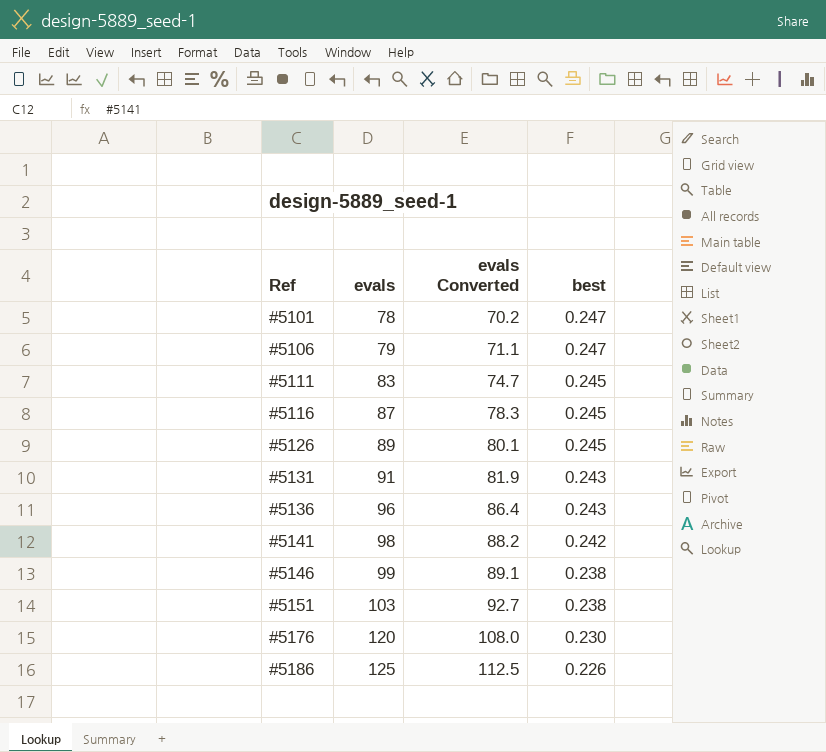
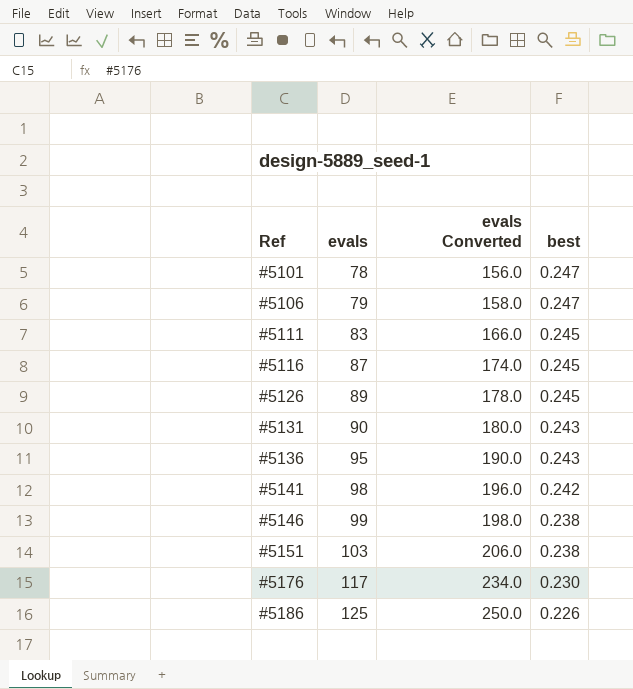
column evals Converted | formula: [evals] * 0.9 -> [evals] * 2
#5131 | evals: 91 -> 90
#5136 | evals: 96 -> 95
#5176 | evals: 120 -> 117

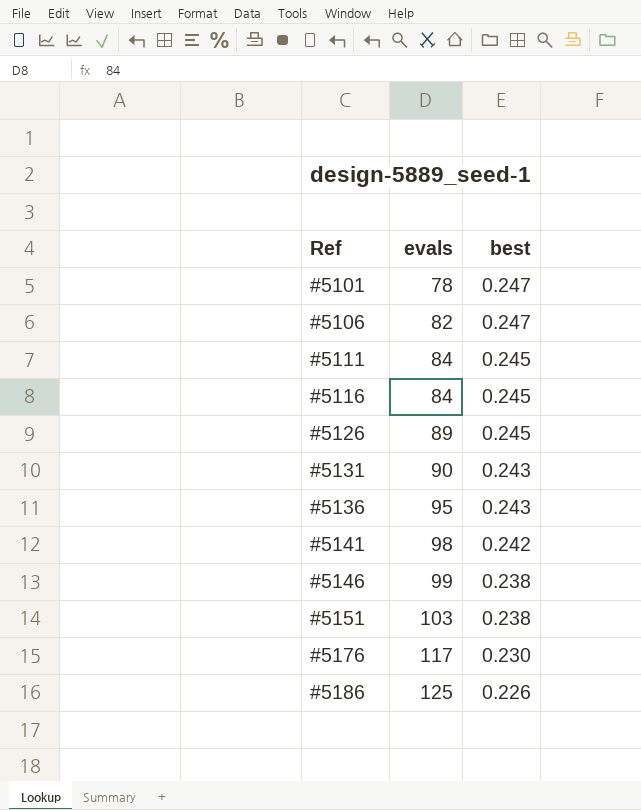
column evals Converted | formula: [evals] * 2 -> none
#5106 | evals: 79 -> 82
#5111 | evals: 83 -> 84
#5116 | evals: 87 -> 84

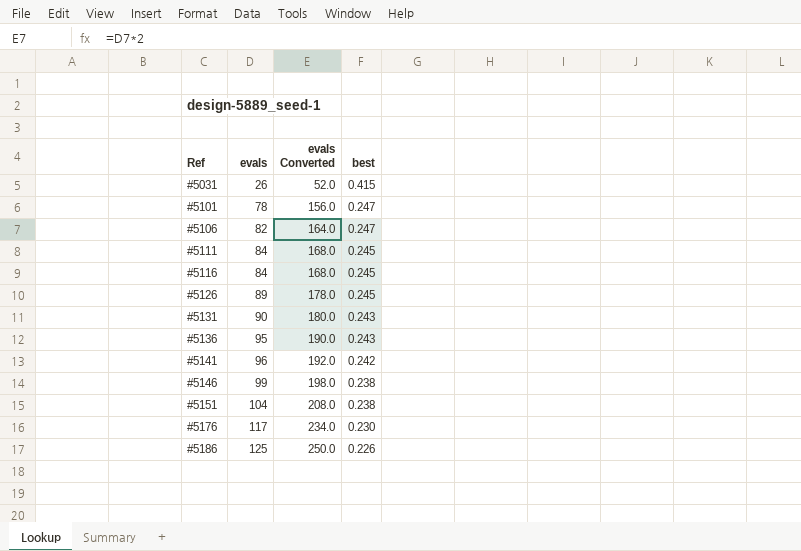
column evals Converted | formula: none -> [evals] * 2
row #5031: none -> 26 | 52.0 | 0.415
#5141 | evals: 98 -> 96
#5151 | evals: 103 -> 104

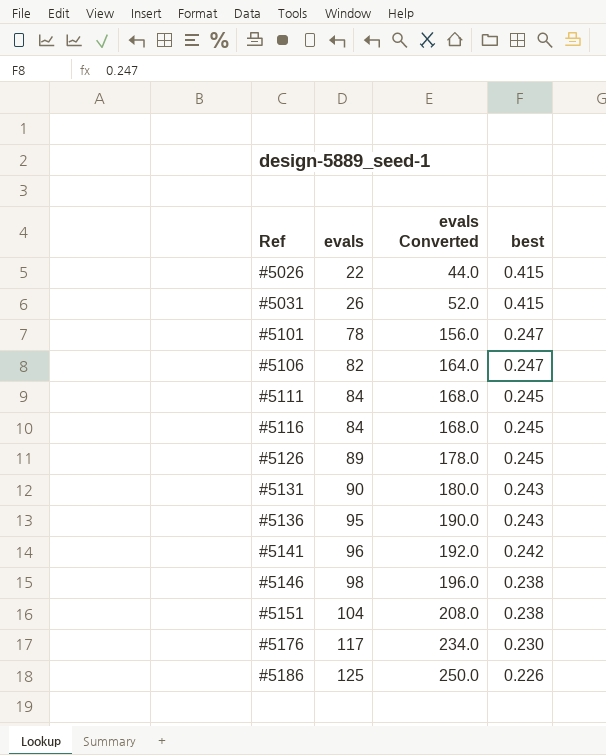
row #5026: none -> 22 | 44.0 | 0.415
#5146 | evals: 99 -> 98
#5146 | evals Converted: 198.0 -> 196.0

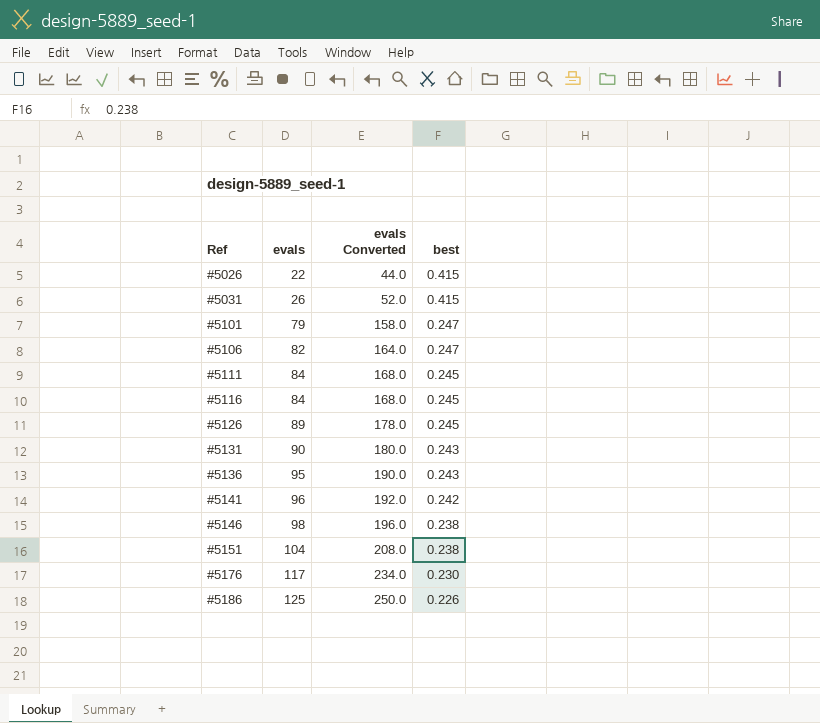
#5101 | evals: 78 -> 79
#5101 | evals Converted: 156.0 -> 158.0

